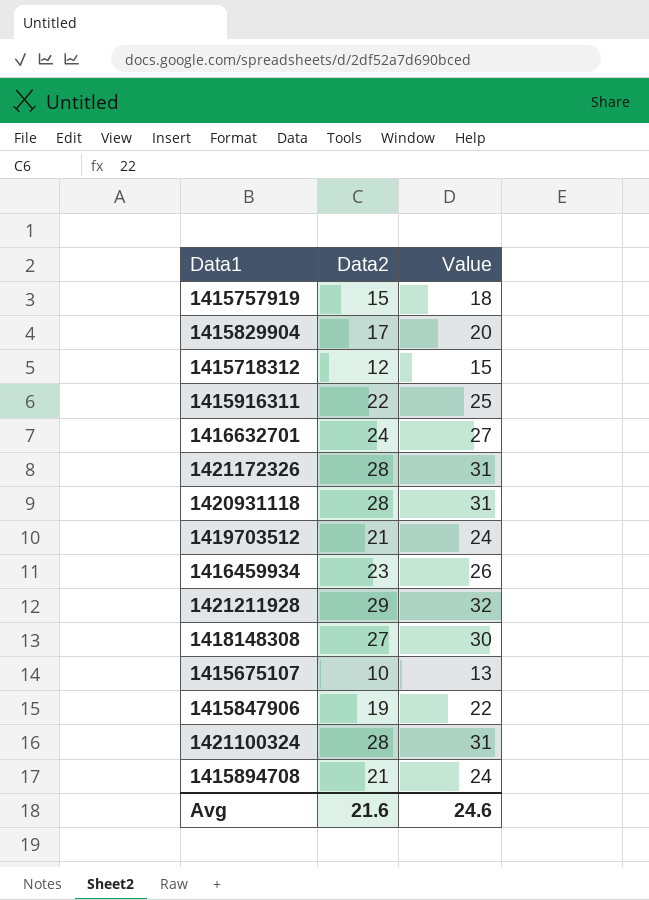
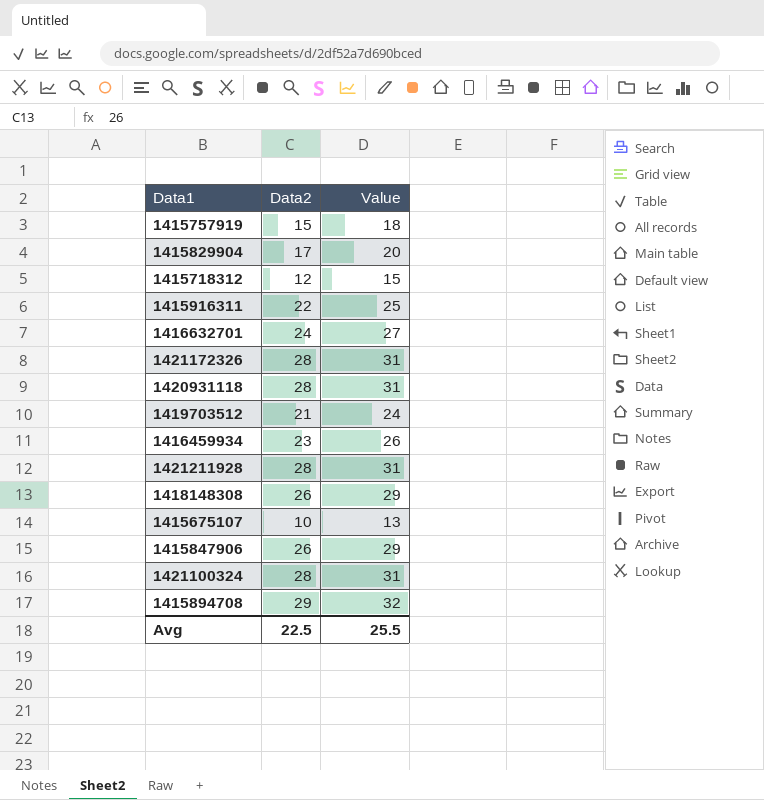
1421211928 | Data2: 29 -> 28
1421211928 | Value: 32 -> 31
1418148308 | Data2: 27 -> 26
1418148308 | Value: 30 -> 29
1415847906 | Data2: 19 -> 26
1415847906 | Value: 22 -> 29
1415894708 | Data2: 21 -> 29
1415894708 | Value: 24 -> 32
Avg | Data2: 21.6 -> 22.5
Avg | Value: 24.6 -> 25.5

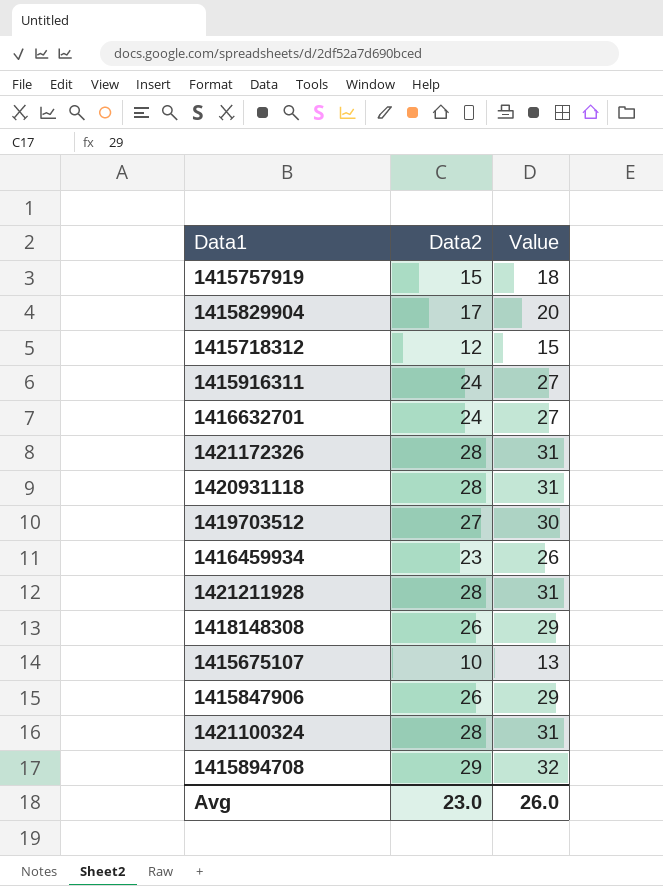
1415916311 | Data2: 22 -> 24
1415916311 | Value: 25 -> 27
1419703512 | Data2: 21 -> 27
1419703512 | Value: 24 -> 30
Avg | Data2: 22.5 -> 23.0
Avg | Value: 25.5 -> 26.0

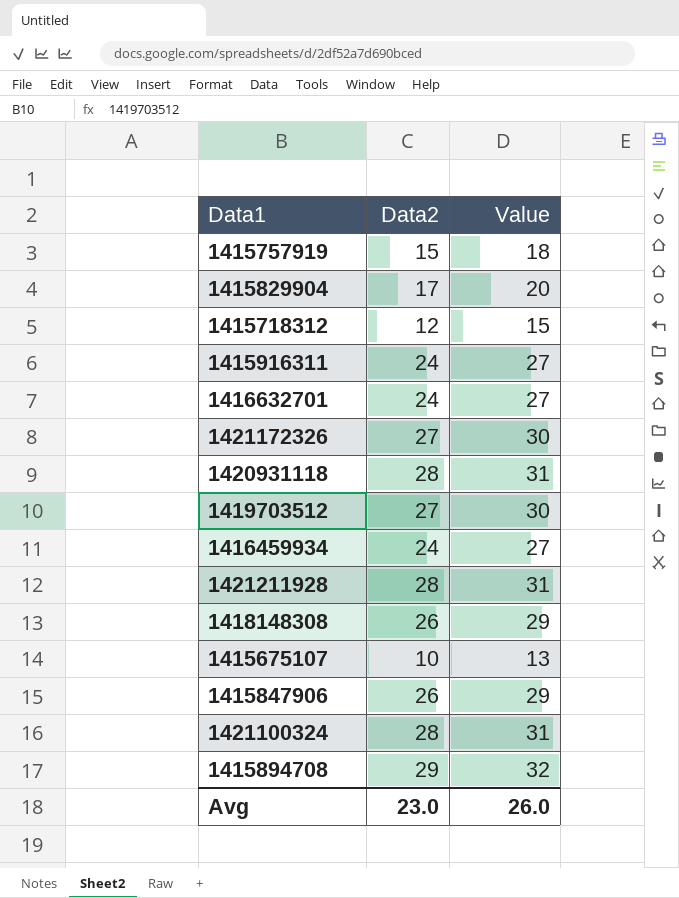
1421172326 | Data2: 28 -> 27
1421172326 | Value: 31 -> 30
1416459934 | Data2: 23 -> 24
1416459934 | Value: 26 -> 27

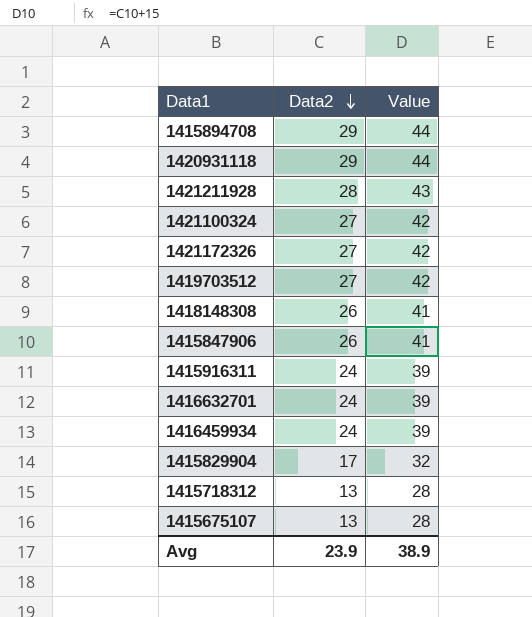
row order: none -> Data2 descending
column Value | formula: [Data2] + 3 -> [Data2] + 15
row 1415757919: 15 | 18 -> none
1420931118 | Data2: 28 -> 29
1421100324 | Data2: 28 -> 27
1415718312 | Data2: 12 -> 13
1415675107 | Data2: 10 -> 13
Avg | Data2: 23.0 -> 23.9
Avg | Value: 26.0 -> 38.9

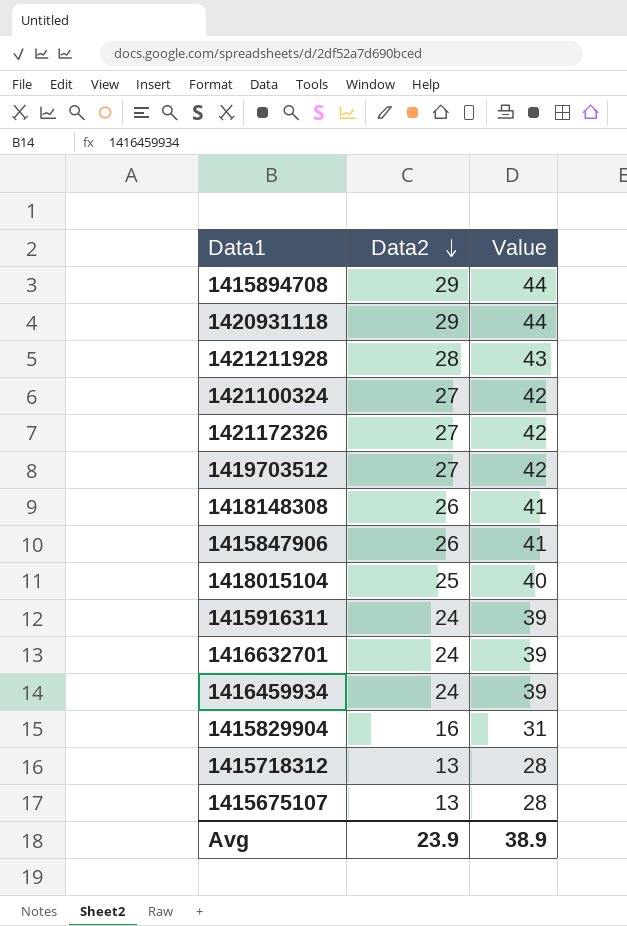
row 1418015104: none -> 25 | 40
1415829904 | Data2: 17 -> 16
1415829904 | Value: 32 -> 31

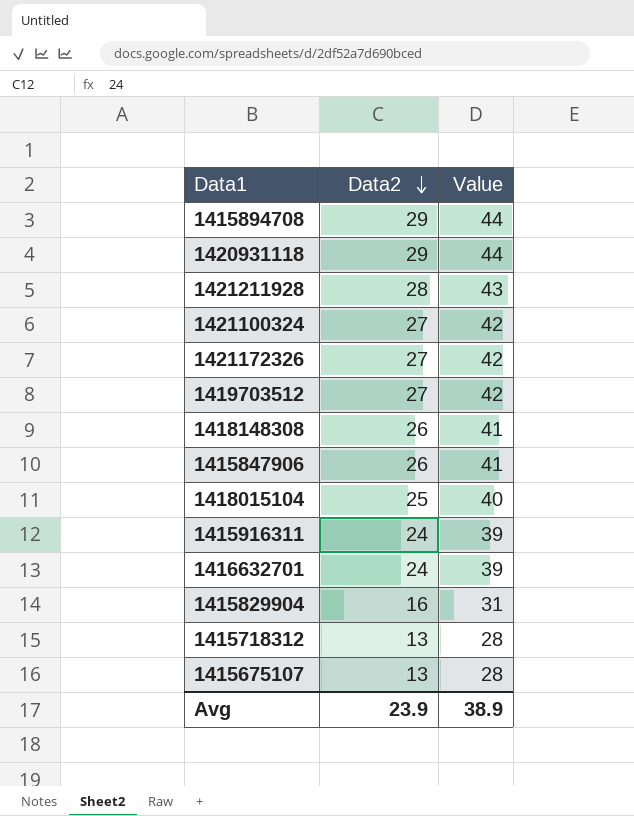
row 1416459934: 24 | 39 -> none

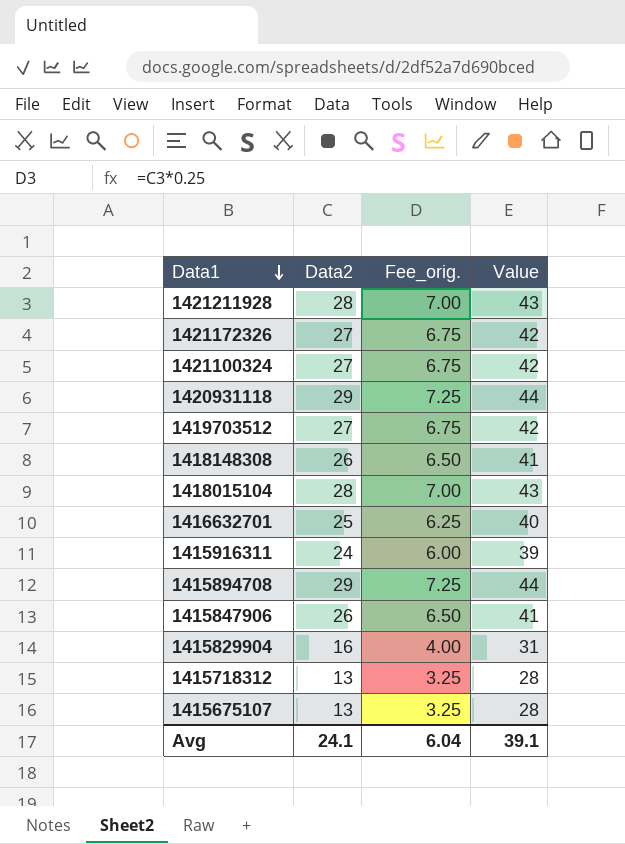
row order: Data2 descending -> Data1 descending
column Fee_orig. | formula: none -> [Data2] * 0.25
1418015104 | Data2: 25 -> 28
1418015104 | Value: 40 -> 43
1416632701 | Data2: 24 -> 25
1416632701 | Value: 39 -> 40
Avg | Data2: 23.9 -> 24.1
Avg | Value: 38.9 -> 39.1

